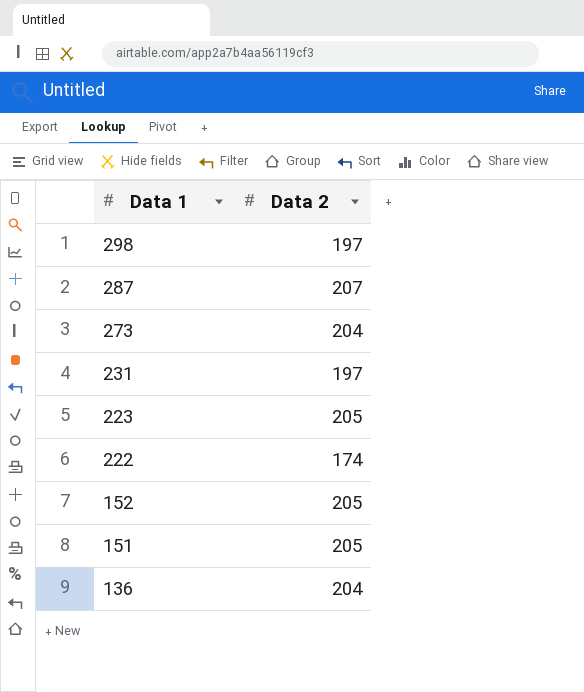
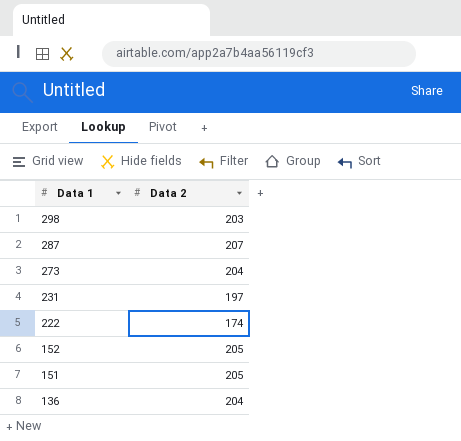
row 223: 205 -> none
298 | Data 2: 197 -> 203

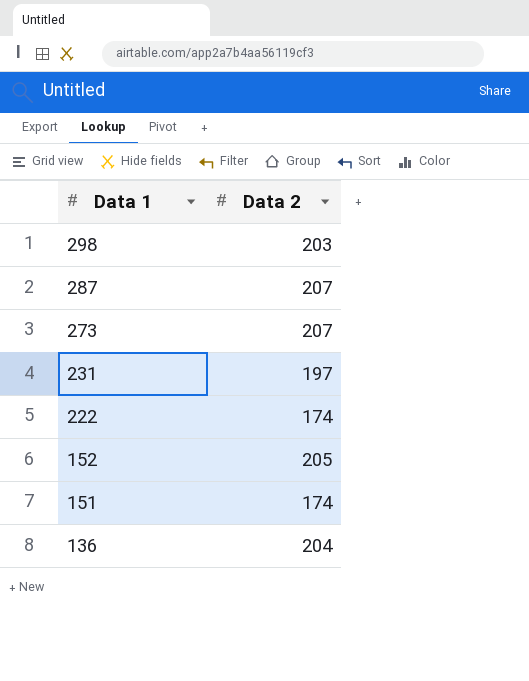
273 | Data 2: 204 -> 207
151 | Data 2: 205 -> 174

